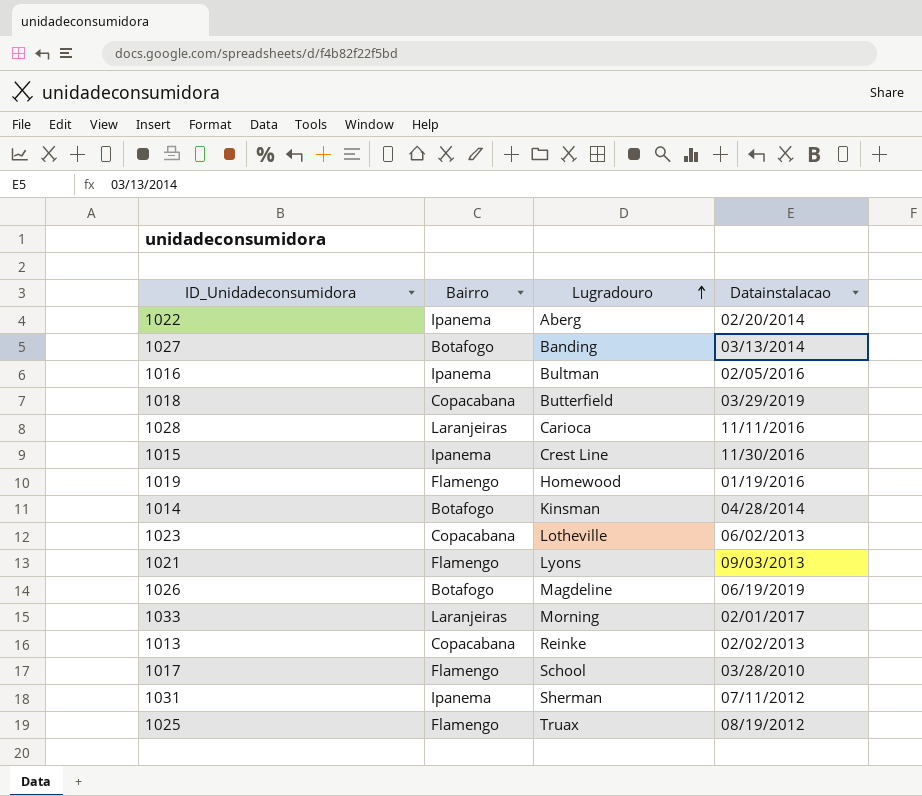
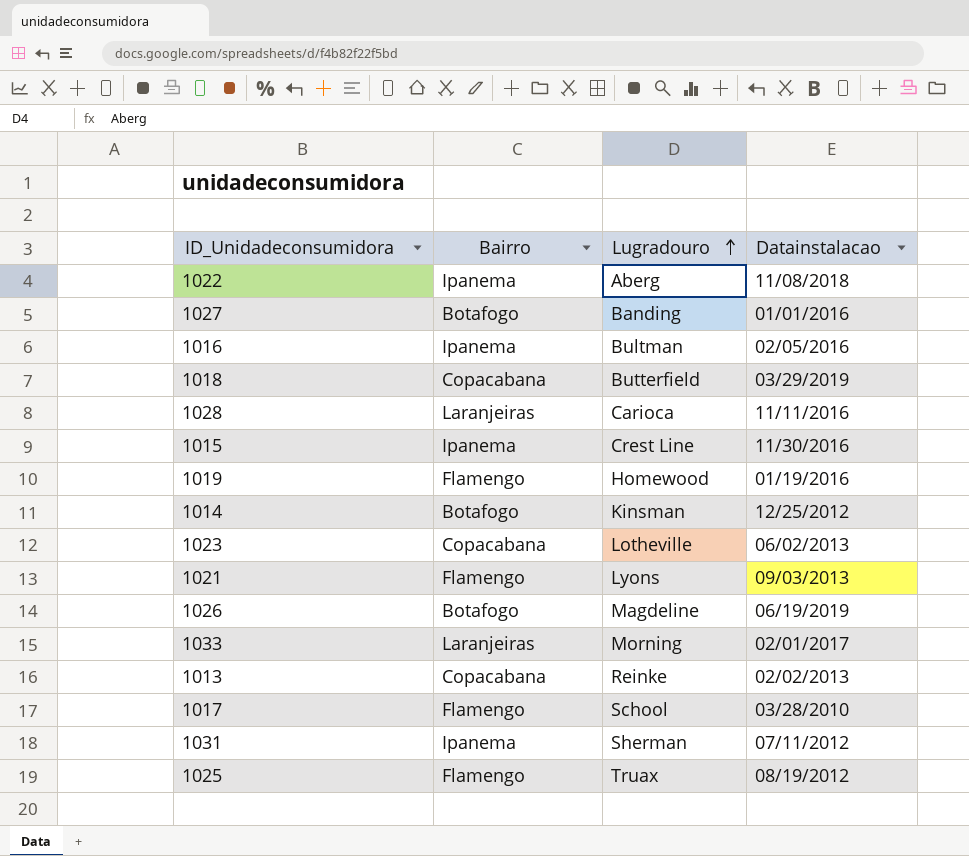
1022 | Datainstalacao: 02/20/2014 -> 11/08/2018
1027 | Datainstalacao: 03/13/2014 -> 01/01/2016
1014 | Datainstalacao: 04/28/2014 -> 12/25/2012

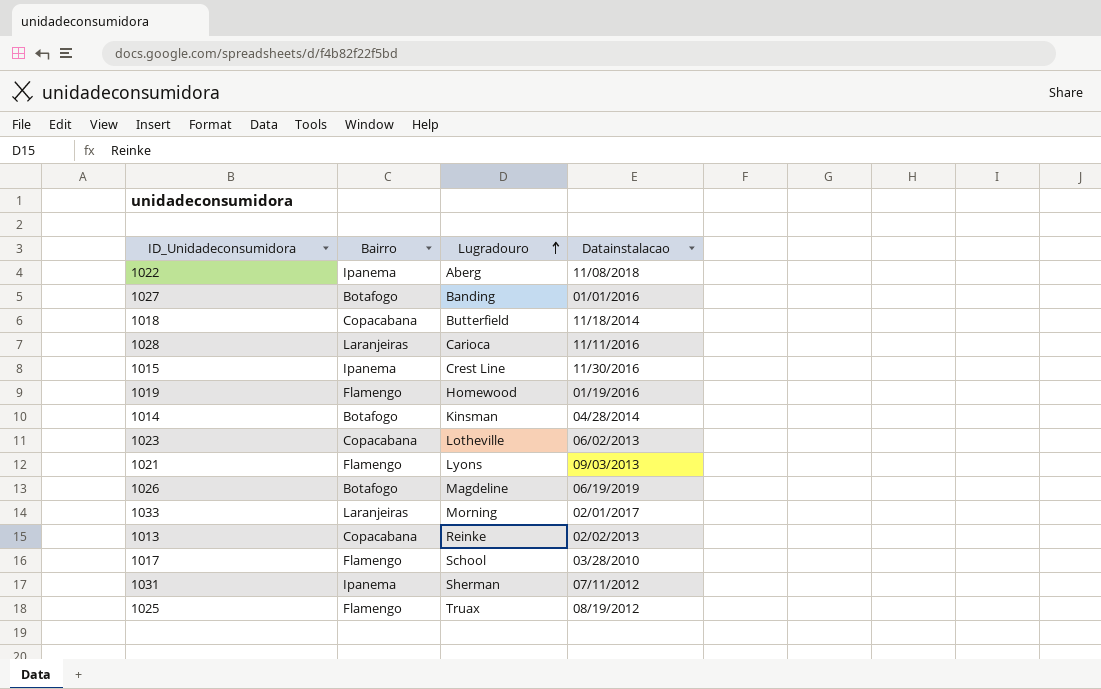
row 1016: Ipanema | Bultman | 02/05/2016 -> none
1018 | Datainstalacao: 03/29/2019 -> 11/18/2014
1014 | Datainstalacao: 12/25/2012 -> 04/28/2014

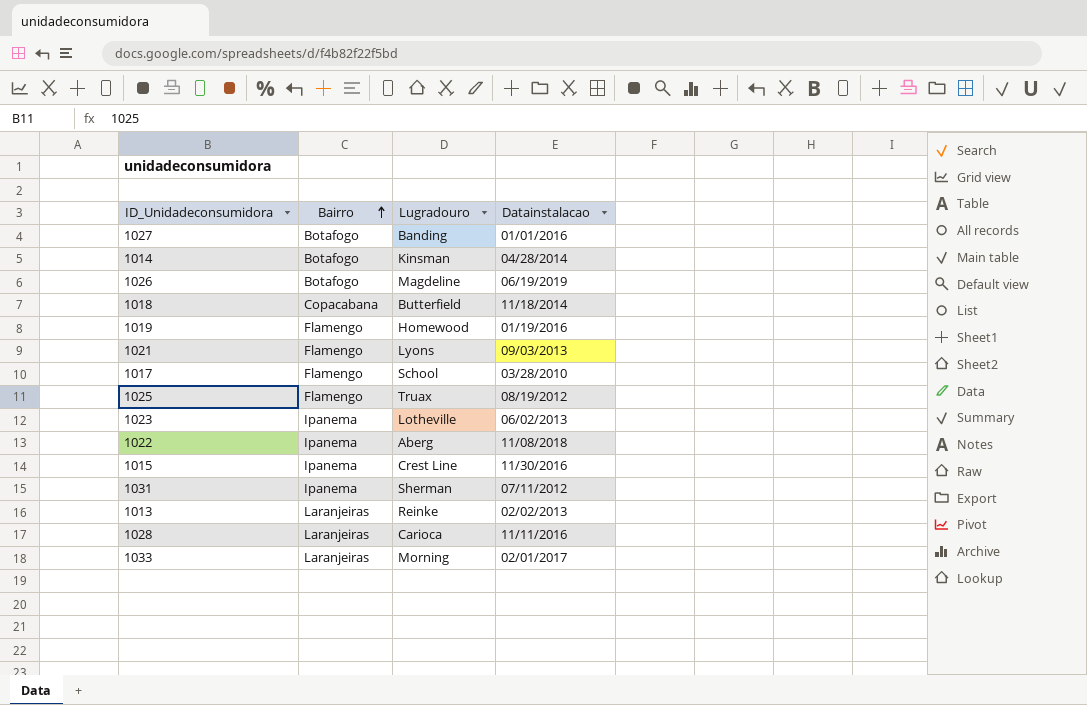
row order: Lugradouro ascending -> Bairro ascending
1023 | Bairro: Copacabana -> Ipanema
1013 | Bairro: Copacabana -> Laranjeiras

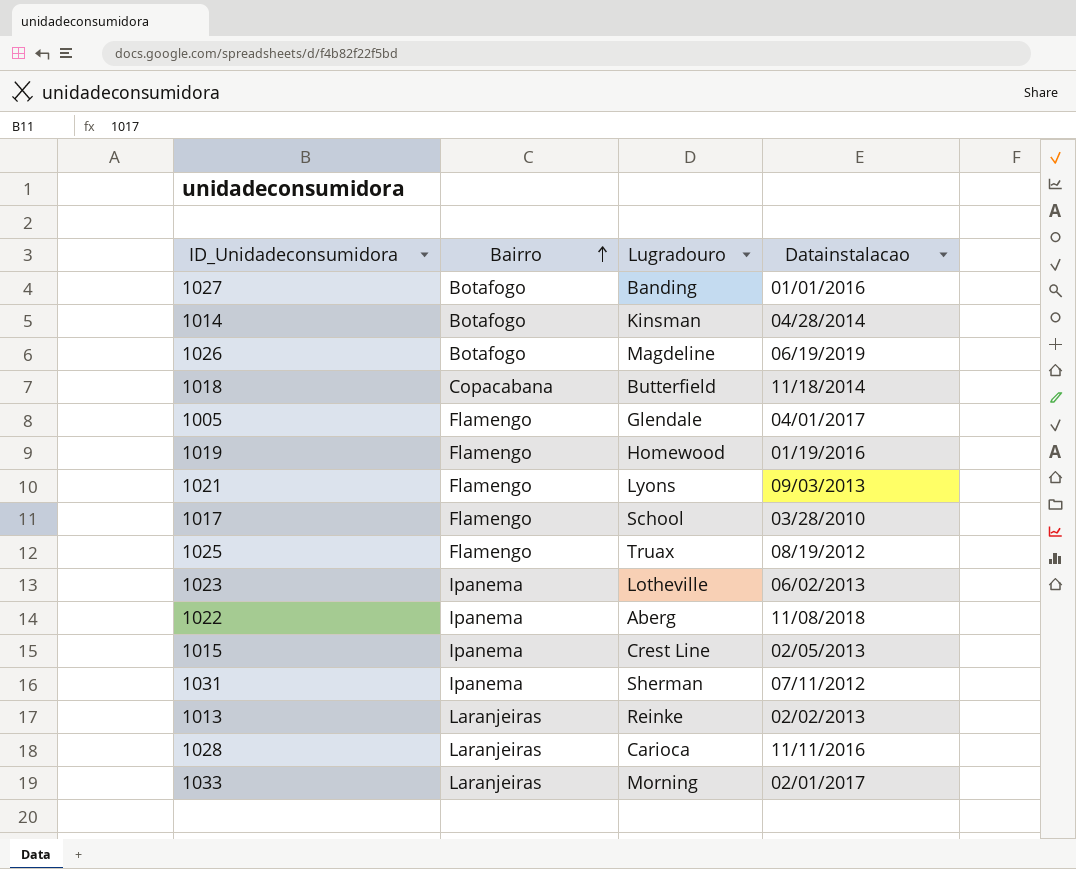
row 1005: none -> Flamengo | Glendale | 04/01/2017
1015 | Datainstalacao: 11/30/2016 -> 02/05/2013

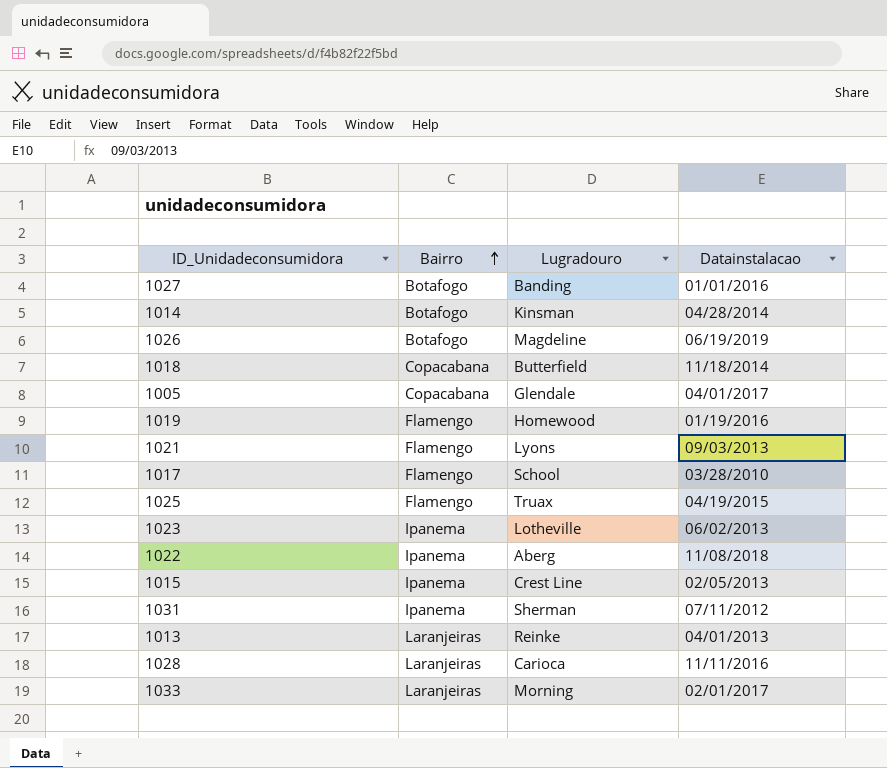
1005 | Bairro: Flamengo -> Copacabana
1025 | Datainstalacao: 08/19/2012 -> 04/19/2015
1013 | Datainstalacao: 02/02/2013 -> 04/01/2013

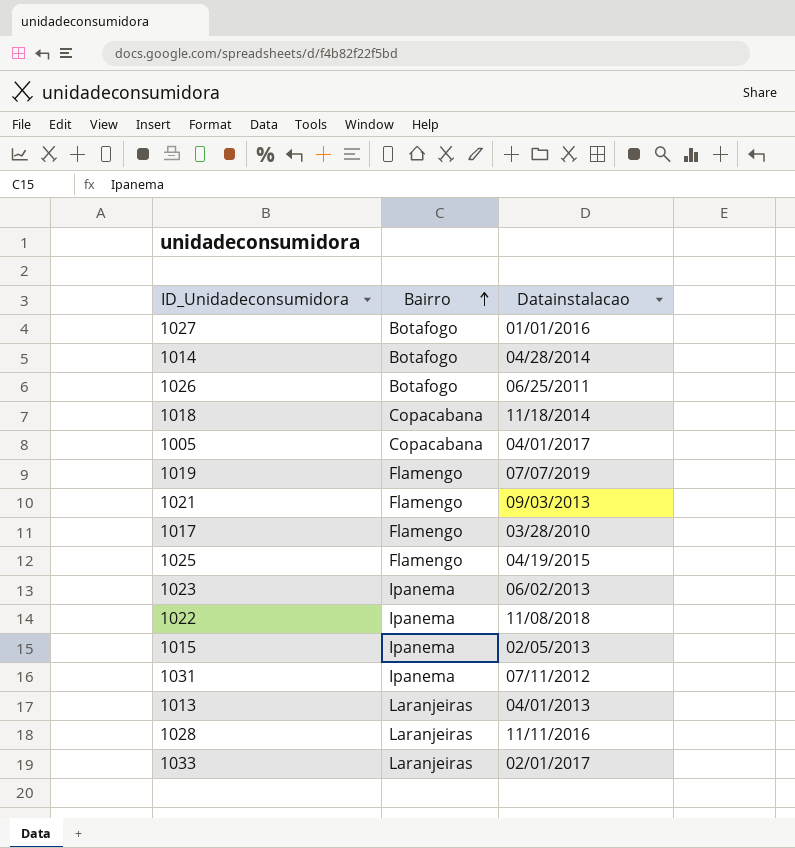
column Lugradouro | position: 3 -> none
1026 | Datainstalacao: 06/19/2019 -> 06/25/2011
1019 | Datainstalacao: 01/19/2016 -> 07/07/2019

